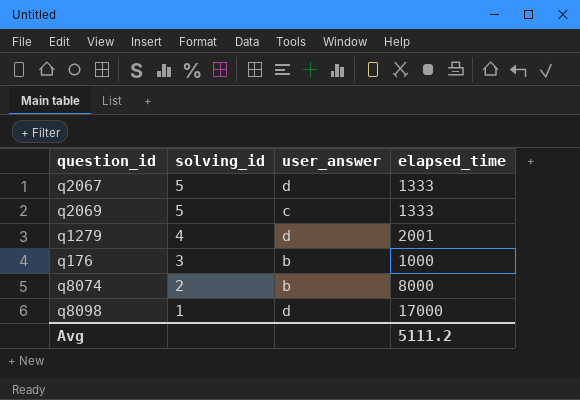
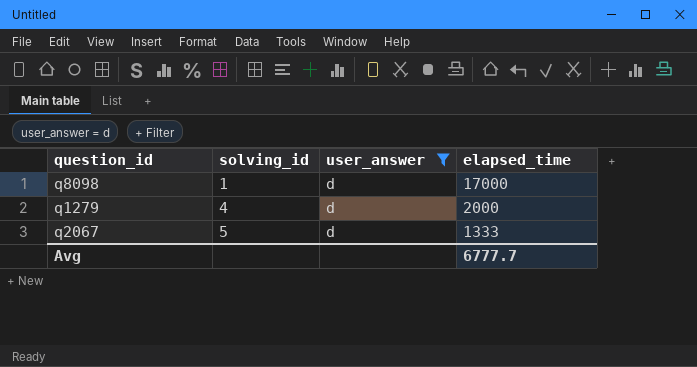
filter: none -> user_answer = d
row order: solving_id descending -> solving_id ascending
q1279 | elapsed_time: 2001 -> 2000
Avg | elapsed_time: 5111.2 -> 6777.7

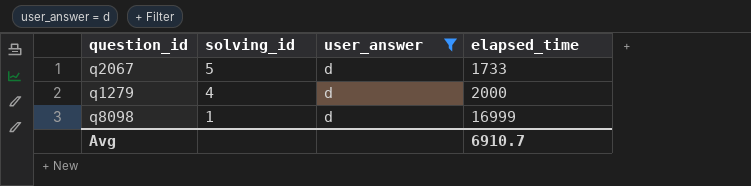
row order: solving_id ascending -> solving_id descending
q2067 | elapsed_time: 1333 -> 1733
q8098 | elapsed_time: 17000 -> 16999
Avg | elapsed_time: 6777.7 -> 6910.7

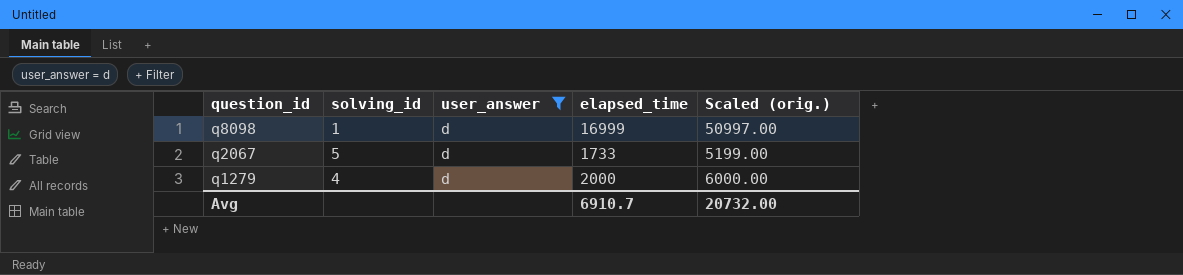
row order: solving_id descending -> question_id descending
column Scaled (orig.) | formula: none -> [elapsed_time] * 3

